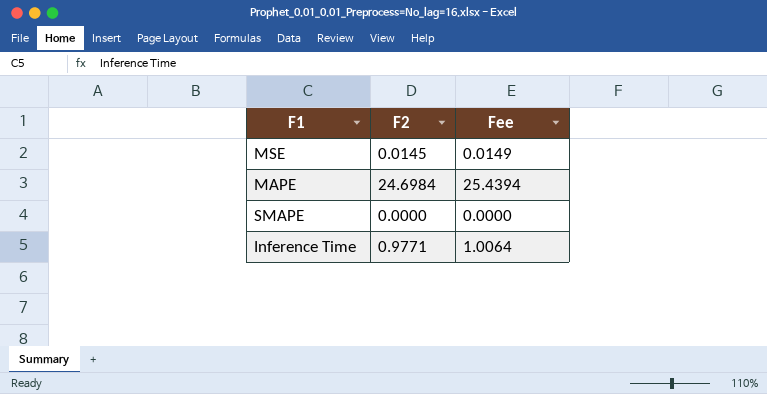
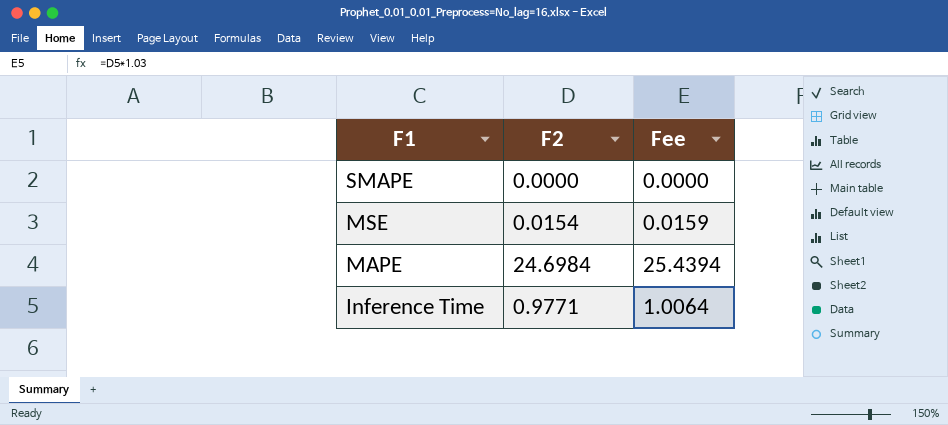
row order: none -> F1 descending
MSE | F2: 0.0145 -> 0.0154
MSE | Fee: 0.0149 -> 0.0159

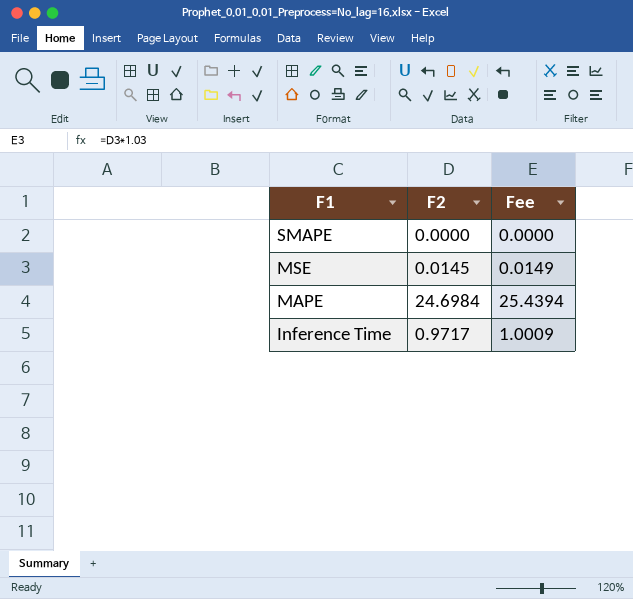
MSE | F2: 0.0154 -> 0.0145
MSE | Fee: 0.0159 -> 0.0149
Inference Time | F2: 0.9771 -> 0.9717
Inference Time | Fee: 1.0064 -> 1.0009

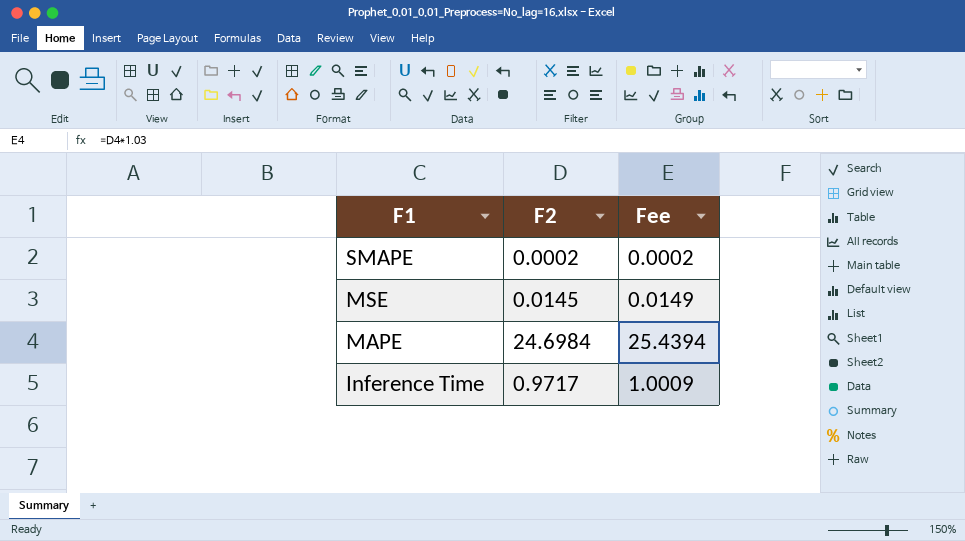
SMAPE | F2: 0.0000 -> 0.0002
SMAPE | Fee: 0.0000 -> 0.0002

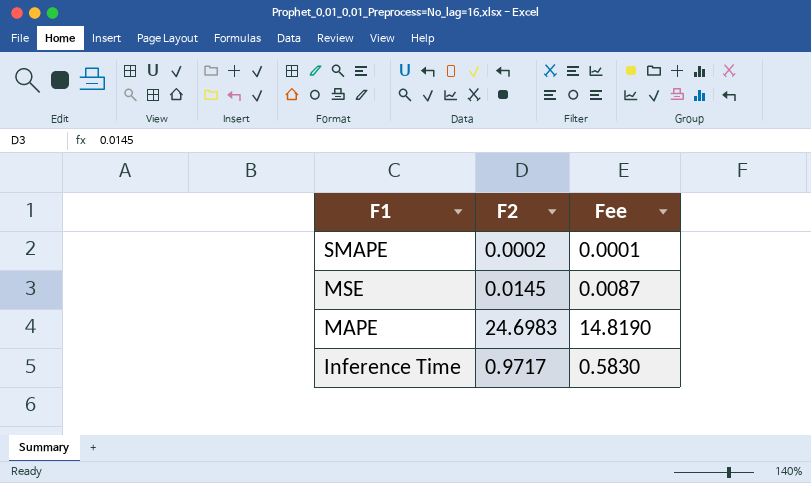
column Fee | formula: [F2] * 1.03 -> [F2] * 0.6
MAPE | F2: 24.6984 -> 24.6983

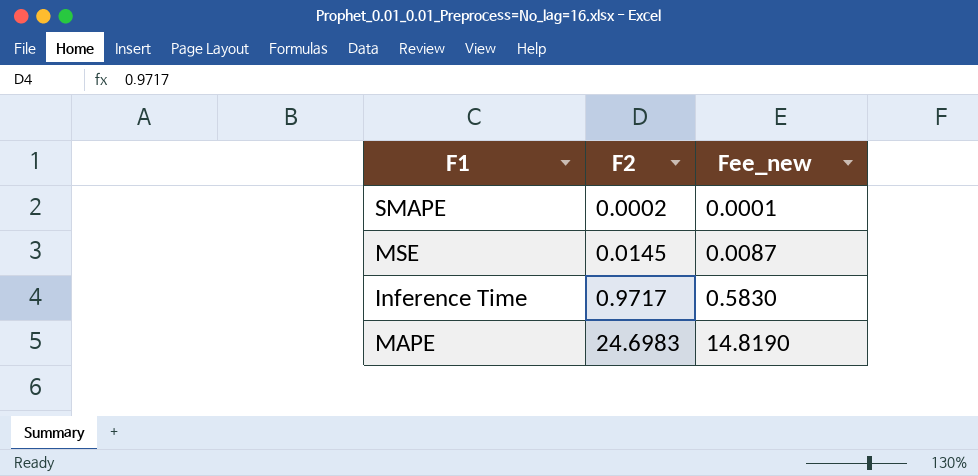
row order: F1 descending -> F2 ascending
column name: Fee -> Fee_new

